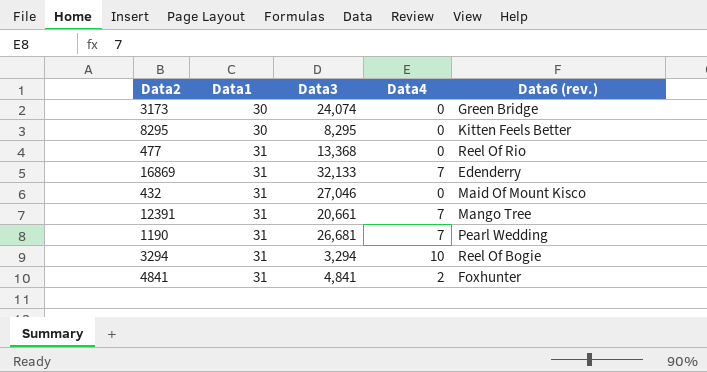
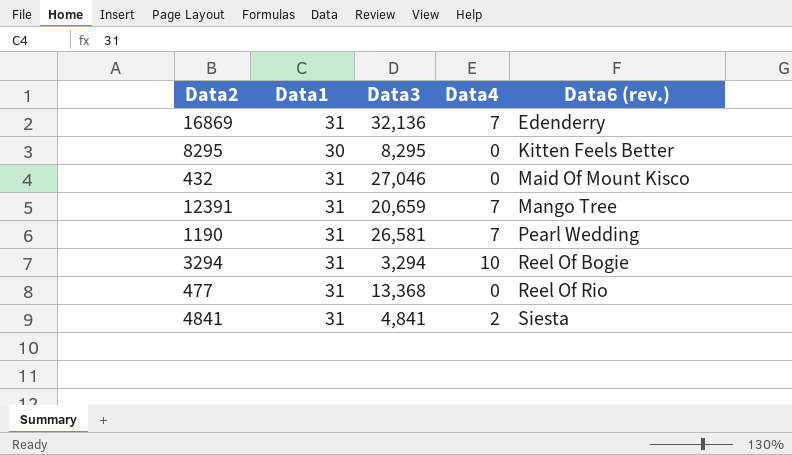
row order: Data1 ascending -> Data6 (rev.) ascending
row 3173: 30 | 24,074 | 0 | Green Bridge -> none
16869 | Data3: 32,133 -> 32,136
12391 | Data3: 20,661 -> 20,659
1190 | Data3: 26,681 -> 26,581
4841 | Data6 (rev.): Foxhunter -> Siesta

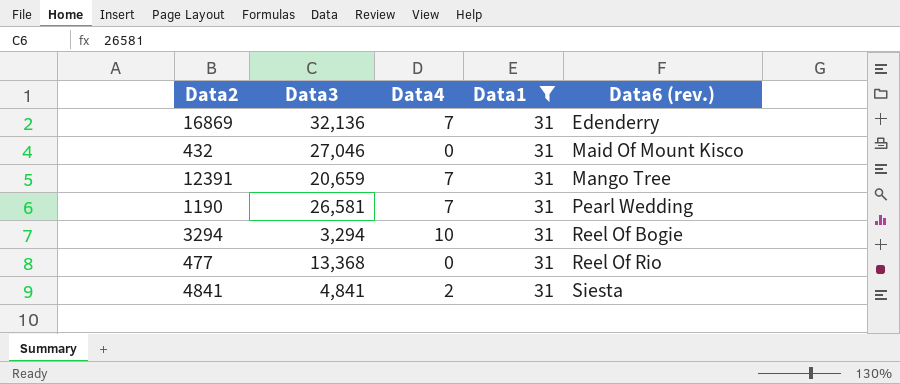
filter: none -> Data1 = 31
column Data1 | position: 2 -> 4

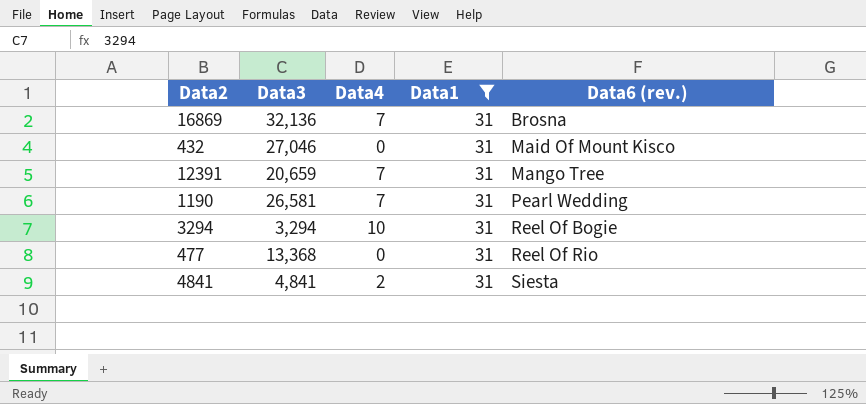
16869 | Data6 (rev.): Edenderry -> Brosna

